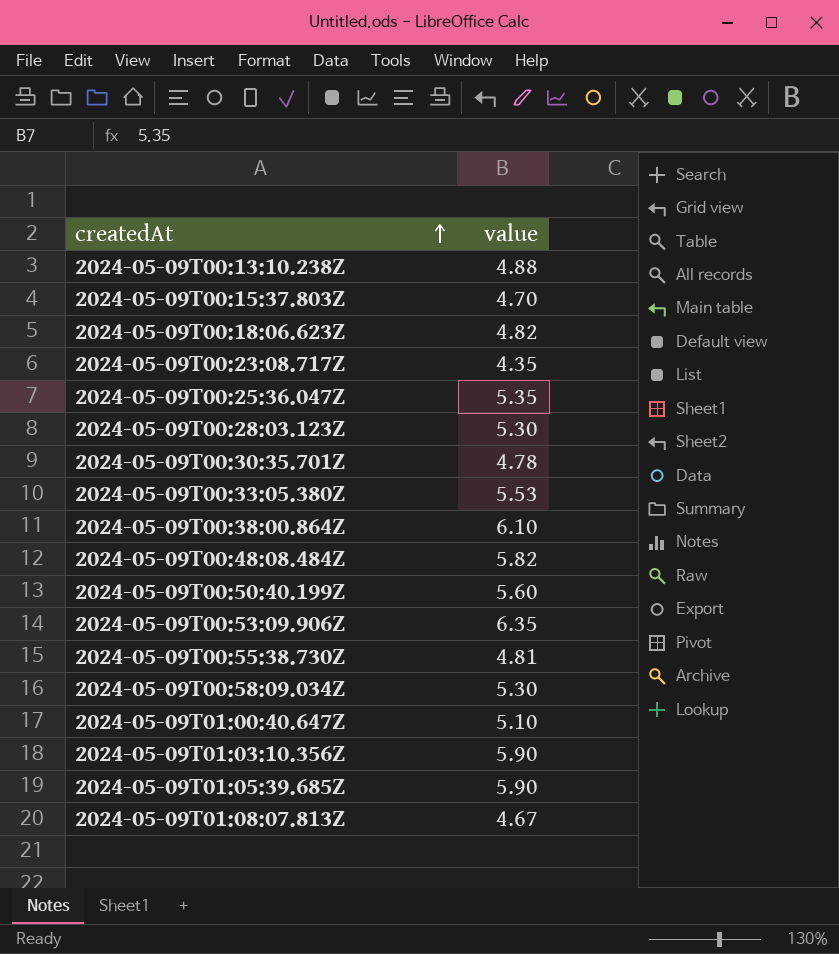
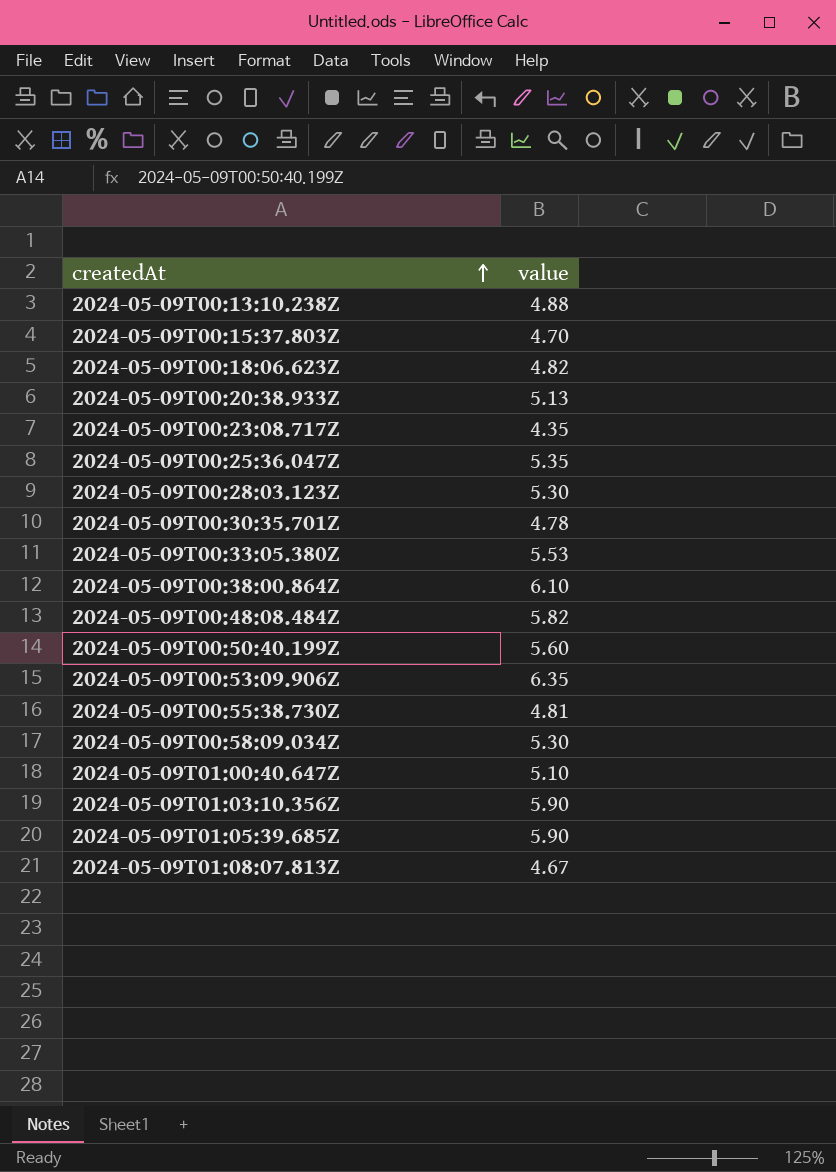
row 2024-05-09T00:20:38.933Z: none -> 5.13

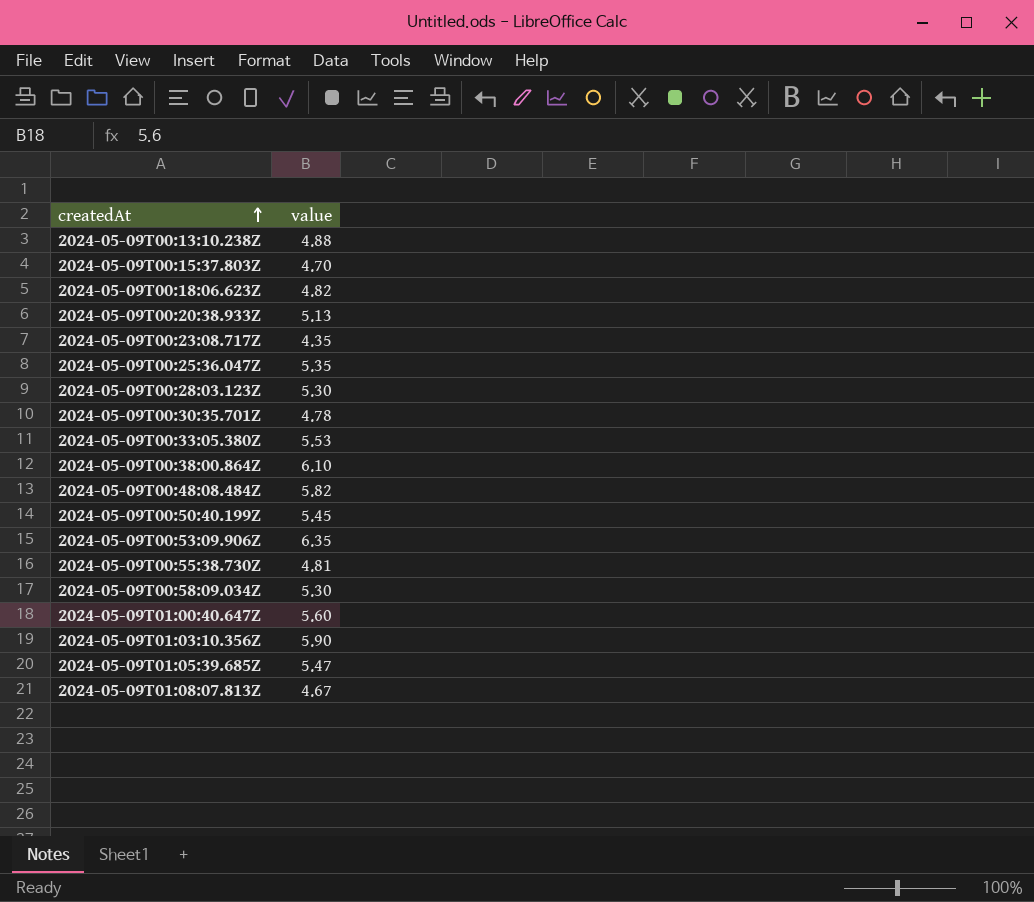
2024-05-09T00:50:40.199Z | value: 5.60 -> 5.45
2024-05-09T01:00:40.647Z | value: 5.10 -> 5.60
2024-05-09T01:05:39.685Z | value: 5.90 -> 5.47

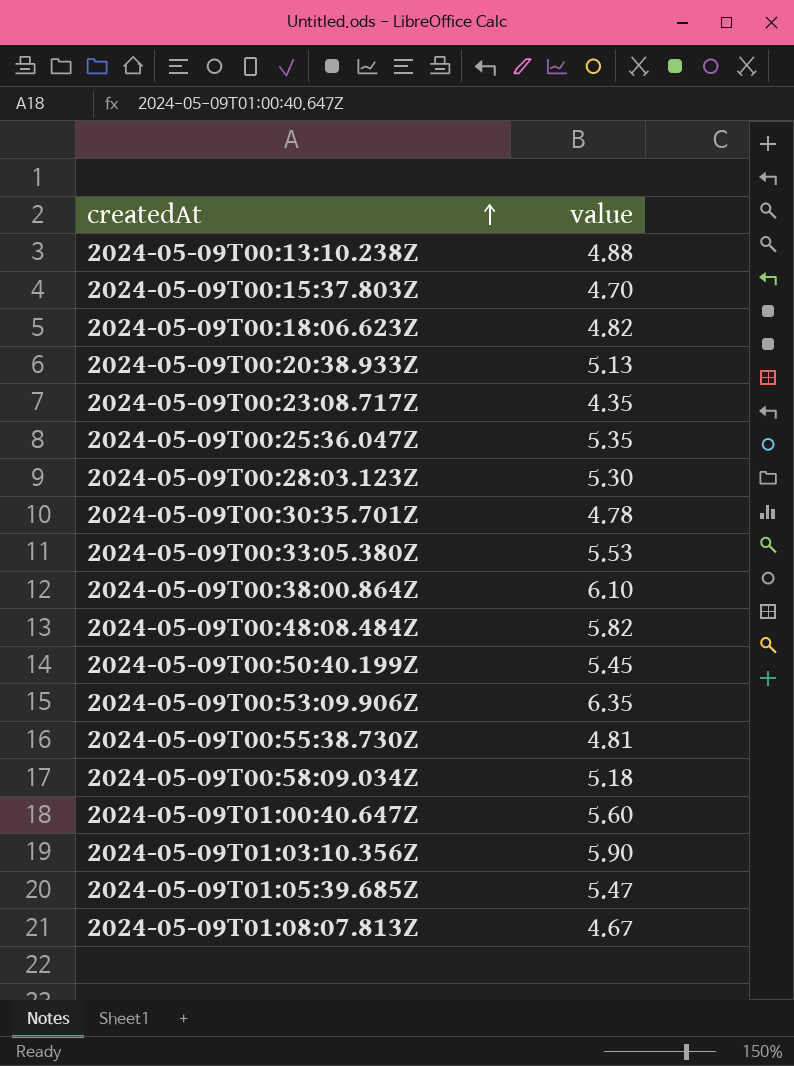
2024-05-09T00:58:09.034Z | value: 5.30 -> 5.18

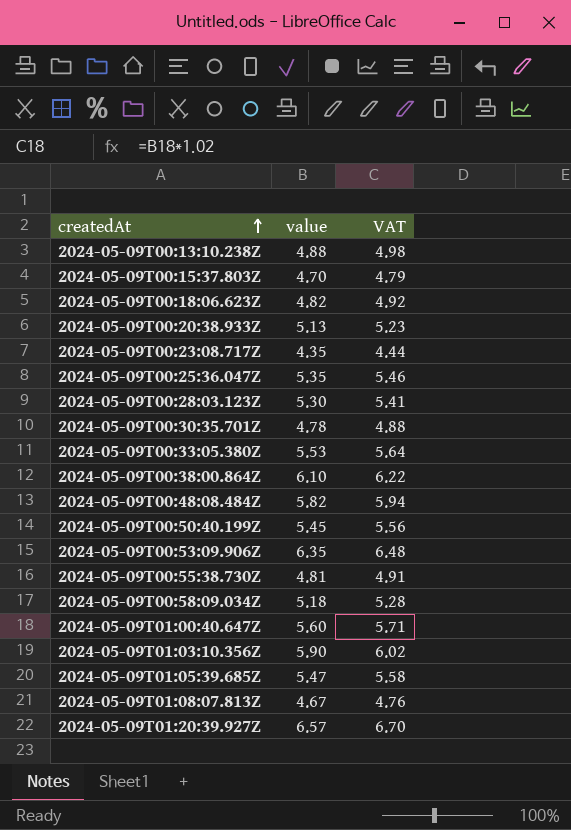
column VAT | formula: none -> [value] * 1.02
row 2024-05-09T01:20:39.927Z: none -> 6.57 | 6.70

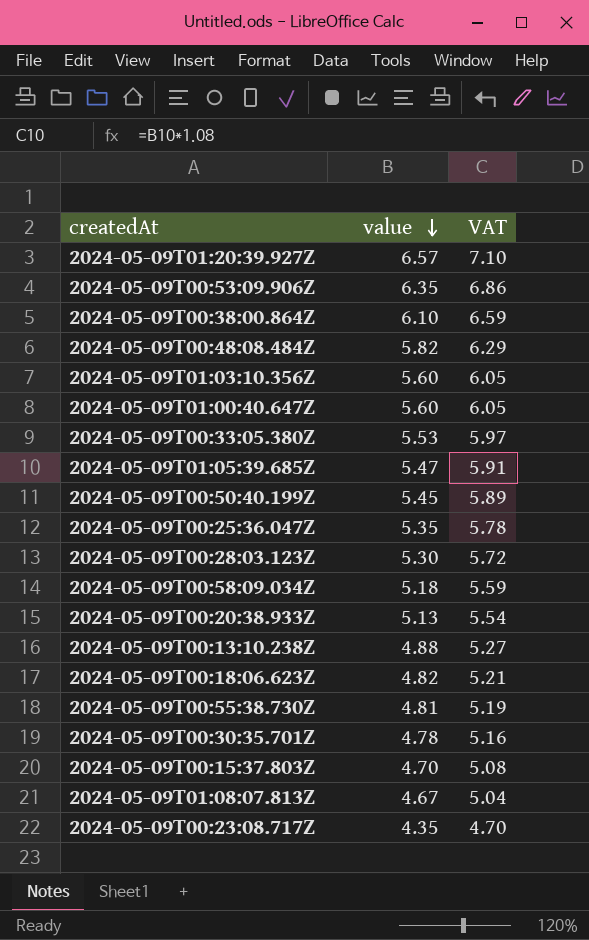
row order: createdAt ascending -> value descending
column VAT | formula: [value] * 1.02 -> [value] * 1.08
2024-05-09T01:03:10.356Z | value: 5.90 -> 5.60

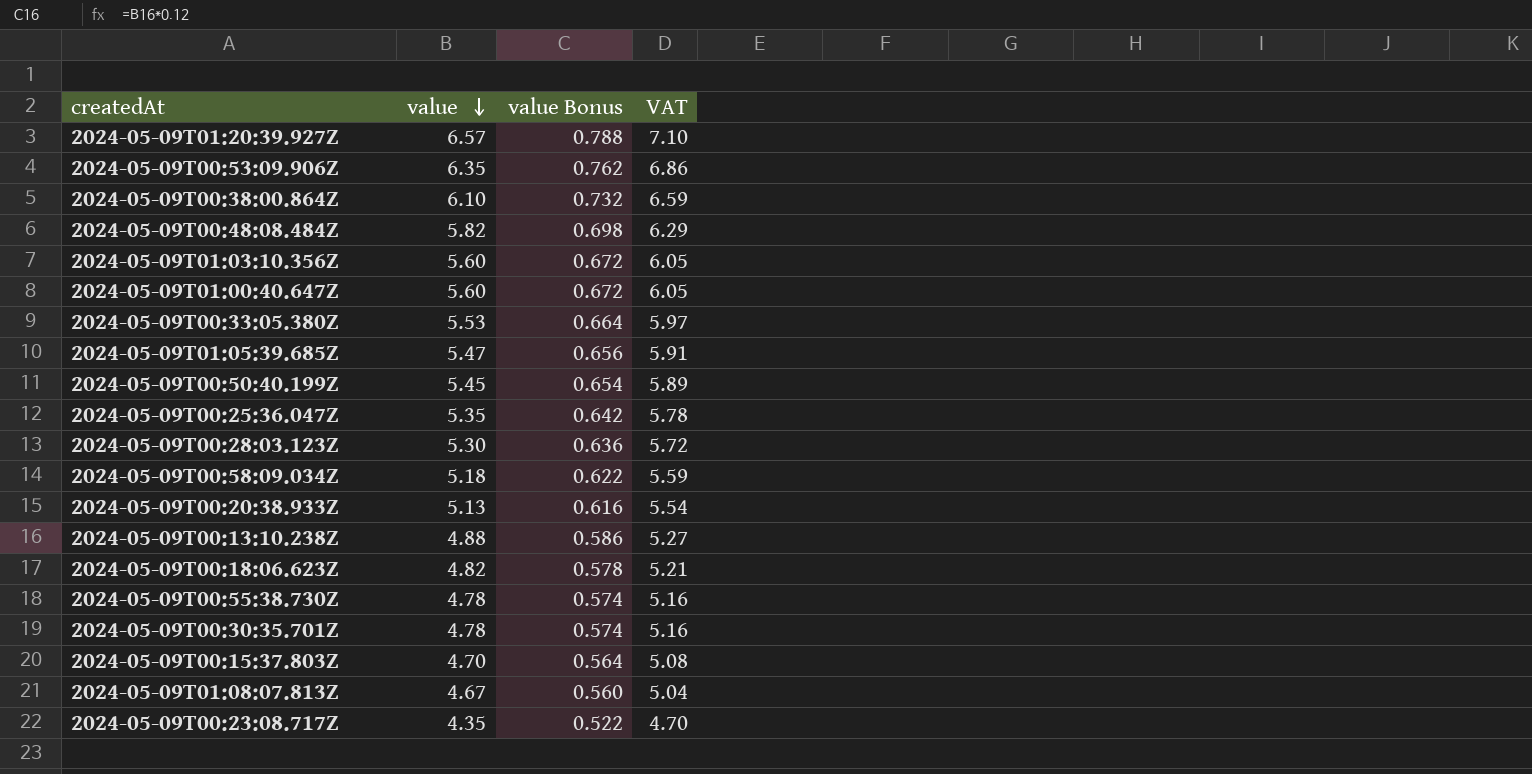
column value Bonus | formula: none -> [value] * 0.12
2024-05-09T00:55:38.730Z | value: 4.81 -> 4.78
2024-05-09T00:55:38.730Z | VAT: 5.19 -> 5.16

